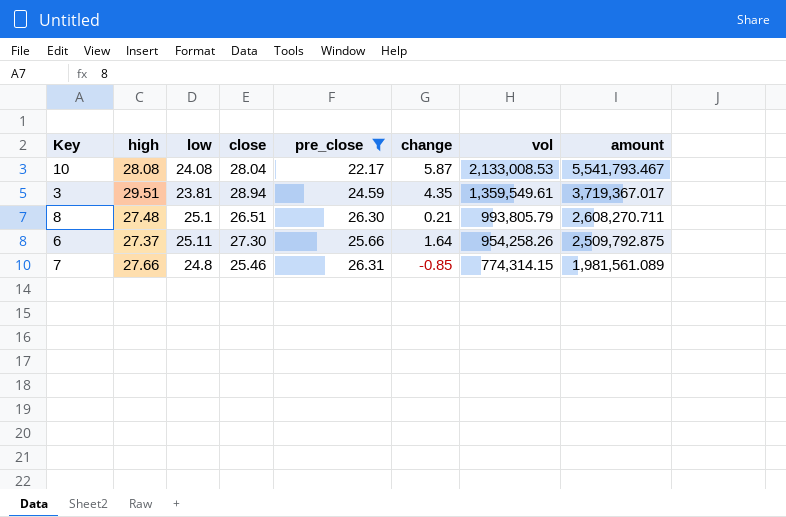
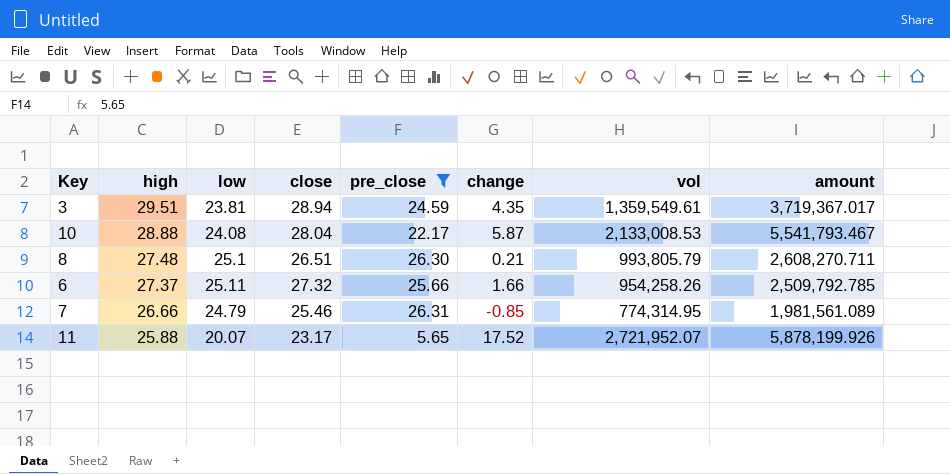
row order: vol descending -> high descending
10 | high: 28.08 -> 28.88
6 | close: 27.30 -> 27.32
6 | change: 1.64 -> 1.66
6 | amount: 2,509,792.875 -> 2,509,792.785
7 | high: 27.66 -> 26.66
7 | low: 24.8 -> 24.79
7 | vol: 774,314.15 -> 774,314.95
row 11: none -> 25.88 | 20.07 | 23.17 | 5.65 | 17.52 | 2,721,952.07 | 5,878,199.926

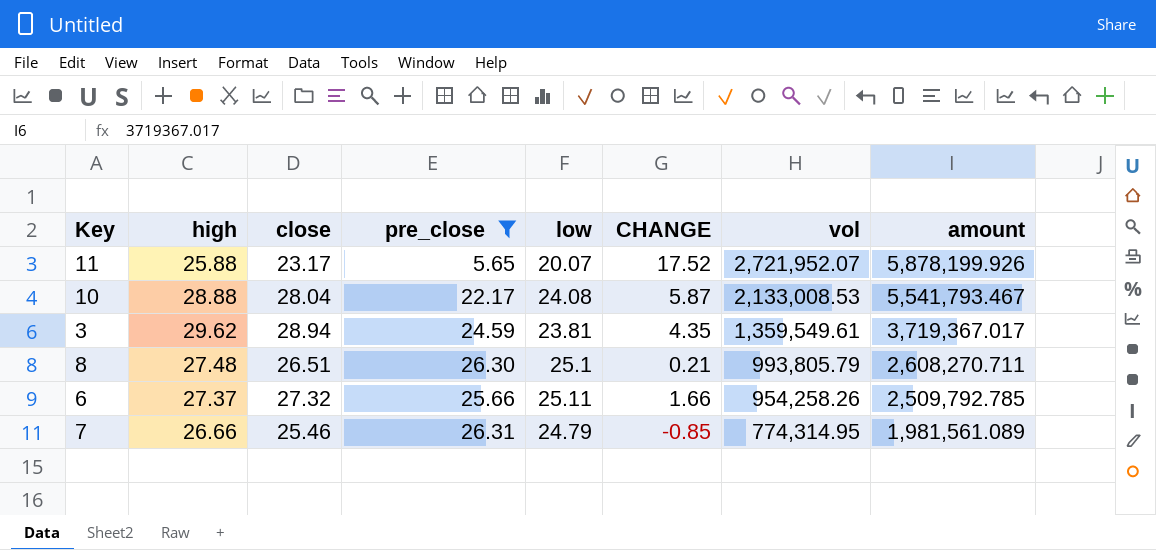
row order: high descending -> vol descending
column low | position: 3 -> 5
column name: change -> CHANGE
3 | high: 29.51 -> 29.62

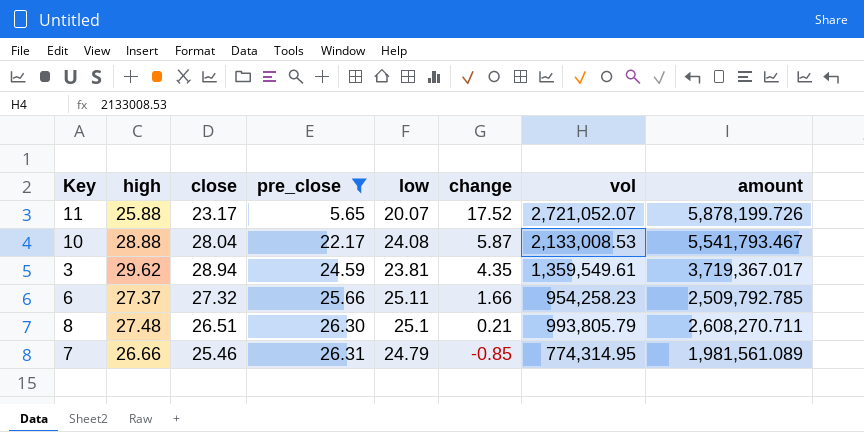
row order: vol descending -> pre_close ascending
column name: CHANGE -> change
11 | vol: 2,721,952.07 -> 2,721,052.07
11 | amount: 5,878,199.926 -> 5,878,199.726
6 | vol: 954,258.26 -> 954,258.23

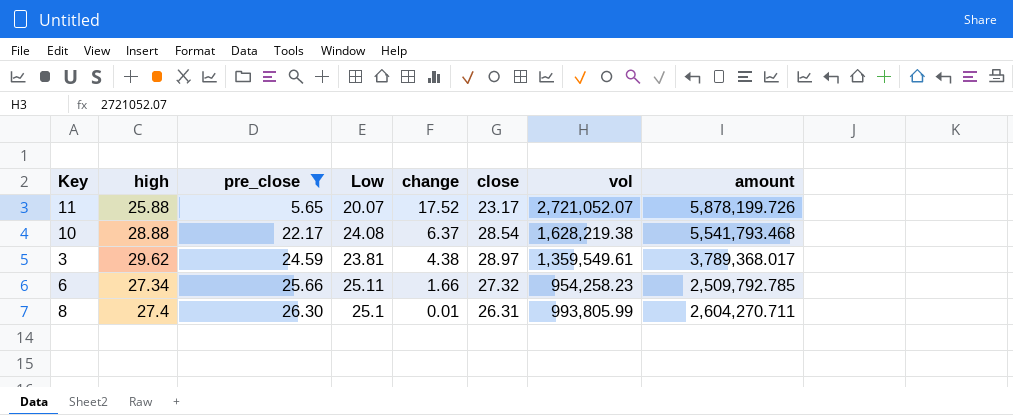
column name: low -> Low
column close | position: 3 -> 6
row 7: 26.66 | 25.46 | 26.31 | 24.79 | -0.85 | 774,314.95 | 1,981,561.089 -> none
10 | change: 5.87 -> 6.37
10 | close: 28.04 -> 28.54
10 | vol: 2,133,008.53 -> 1,628,219.38
10 | amount: 5,541,793.467 -> 5,541,793.468
3 | change: 4.35 -> 4.38
3 | close: 28.94 -> 28.97
3 | amount: 3,719,367.017 -> 3,789,368.017
6 | high: 27.37 -> 27.34
8 | high: 27.48 -> 27.4
8 | change: 0.21 -> 0.01
8 | close: 26.51 -> 26.31
8 | vol: 993,805.79 -> 993,805.99
8 | amount: 2,608,270.711 -> 2,604,270.711

